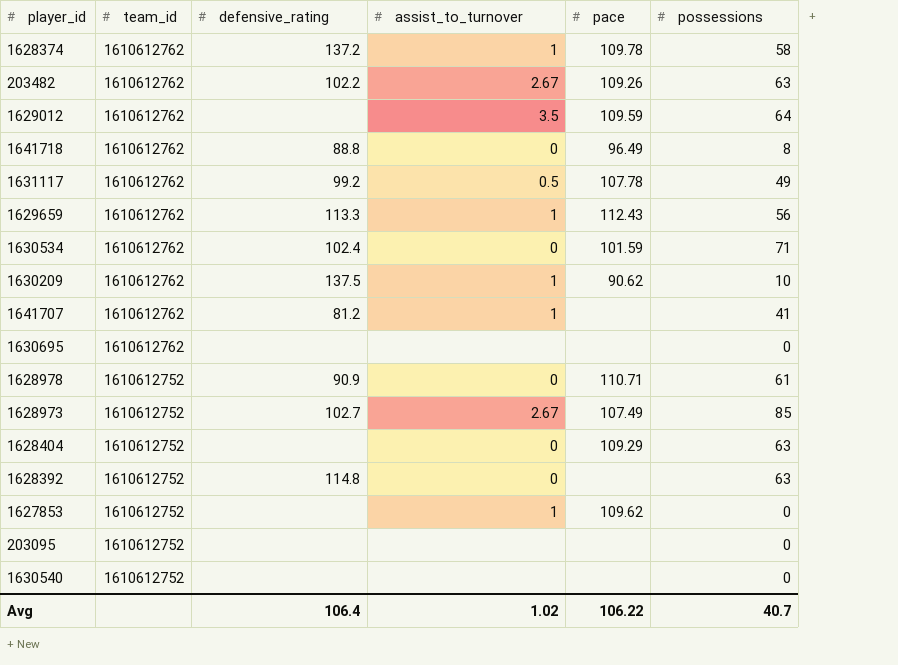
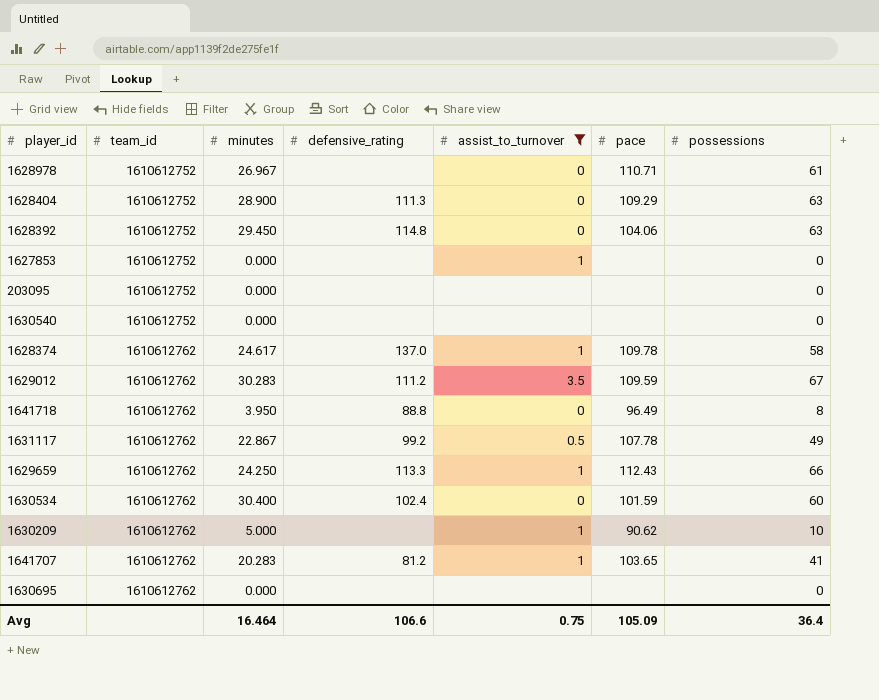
filter: none -> assist_to_turnover != 2.67
row order: team_id descending -> team_id ascending
column minutes | position: none -> 3
1628978 | defensive_rating: 90.9 -> none
1628404 | defensive_rating: none -> 111.3
1628392 | pace: none -> 104.06
1627853 | pace: 109.62 -> none
1628374 | defensive_rating: 137.2 -> 137.0
1629012 | defensive_rating: none -> 111.2
1629012 | possessions: 64 -> 67
1629659 | possessions: 56 -> 66
1630534 | possessions: 71 -> 60
1630209 | defensive_rating: 137.5 -> none
1641707 | pace: none -> 103.65
Avg | defensive_rating: 106.4 -> 106.6
Avg | assist_to_turnover: 1.02 -> 0.75
Avg | pace: 106.22 -> 105.09
Avg | possessions: 40.7 -> 36.4

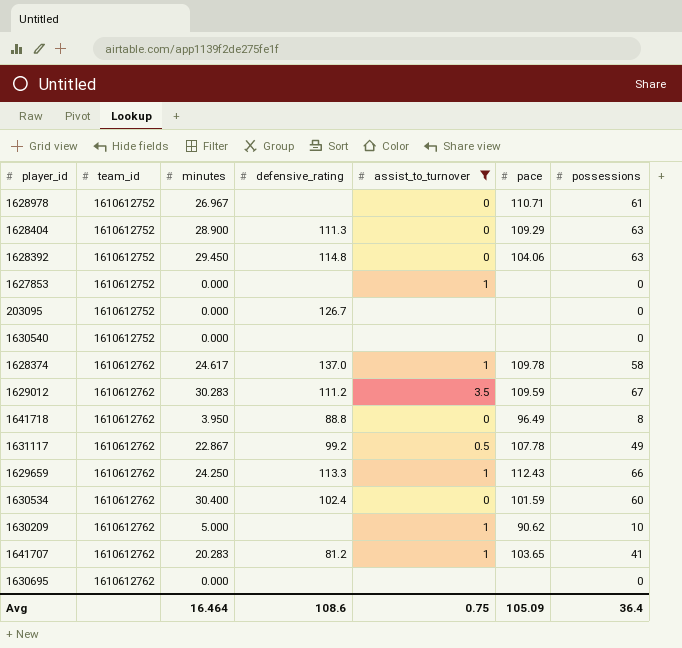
203095 | defensive_rating: none -> 126.7
Avg | defensive_rating: 106.6 -> 108.6

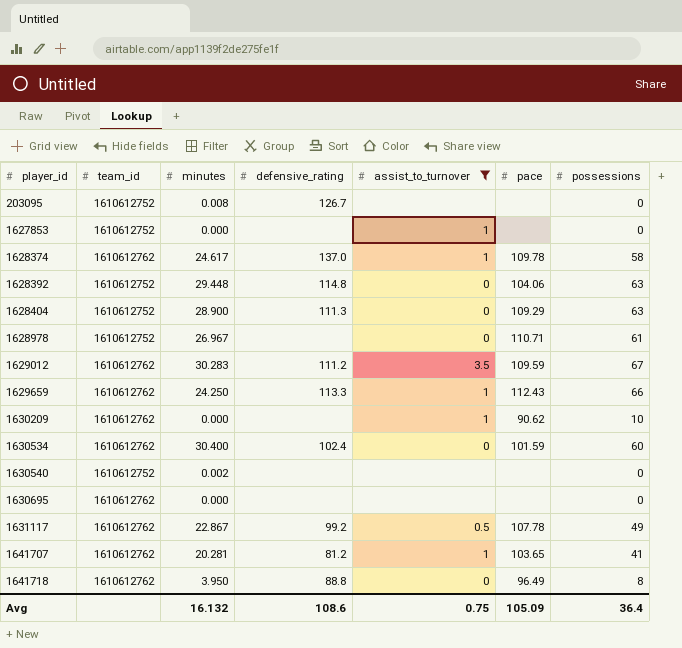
row order: team_id ascending -> player_id ascending
203095 | minutes: 0.000 -> 0.008
1628392 | minutes: 29.450 -> 29.448
1630209 | minutes: 5.000 -> 0.000
1630540 | minutes: 0.000 -> 0.002
1641707 | minutes: 20.283 -> 20.281
Avg | minutes: 16.464 -> 16.132

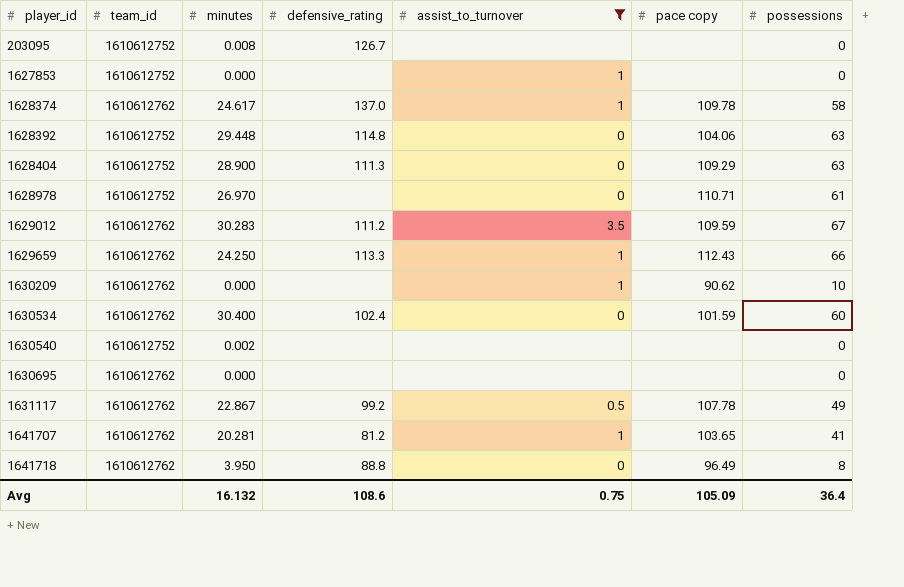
column name: pace -> pace copy
1628978 | minutes: 26.967 -> 26.970

